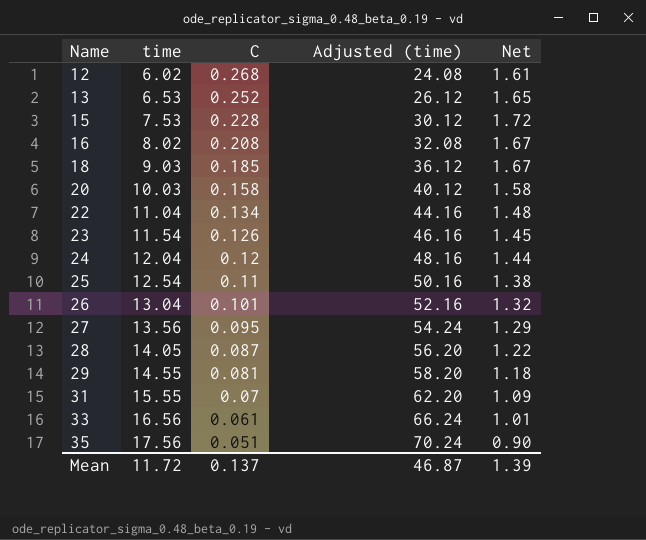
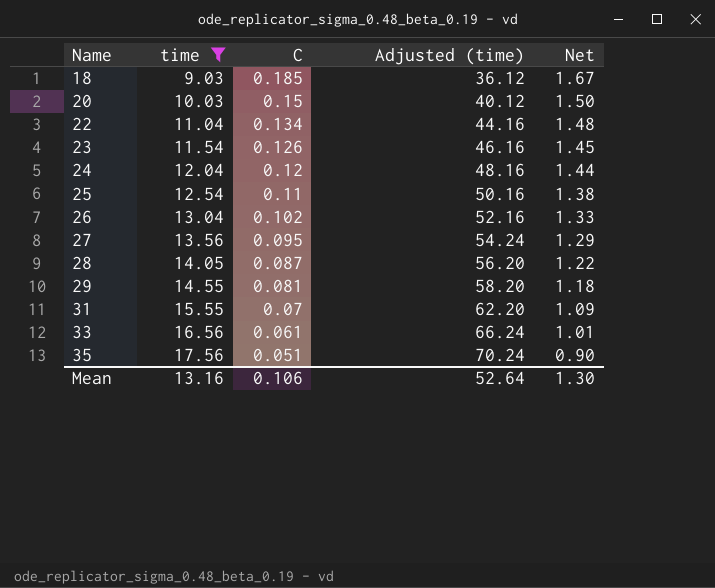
filter: none -> time >= 9.03
20 | C: 0.158 -> 0.15
20 | Net: 1.58 -> 1.50
26 | C: 0.101 -> 0.102
26 | Net: 1.32 -> 1.33
Mean | time: 11.72 -> 13.16
Mean | C: 0.137 -> 0.106
Mean | Adjusted (time): 46.87 -> 52.64
Mean | Net: 1.39 -> 1.30

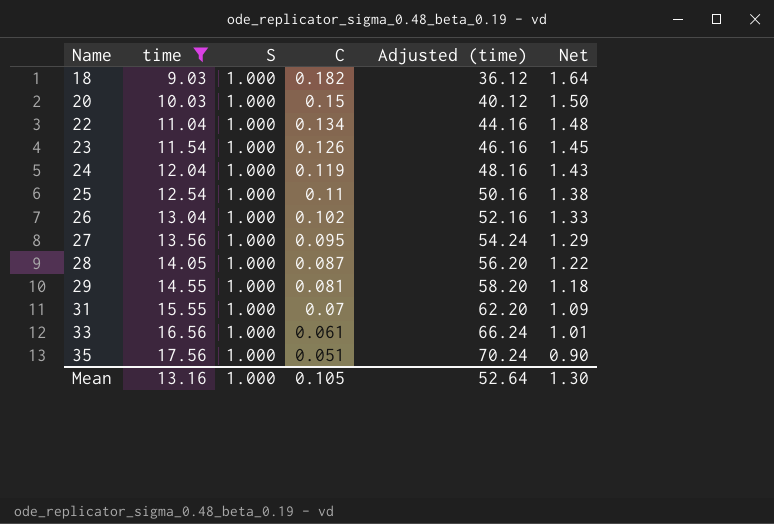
column S | position: none -> 3
18 | C: 0.185 -> 0.182
18 | Net: 1.67 -> 1.64
24 | C: 0.12 -> 0.119
24 | Net: 1.44 -> 1.43
Mean | C: 0.106 -> 0.105

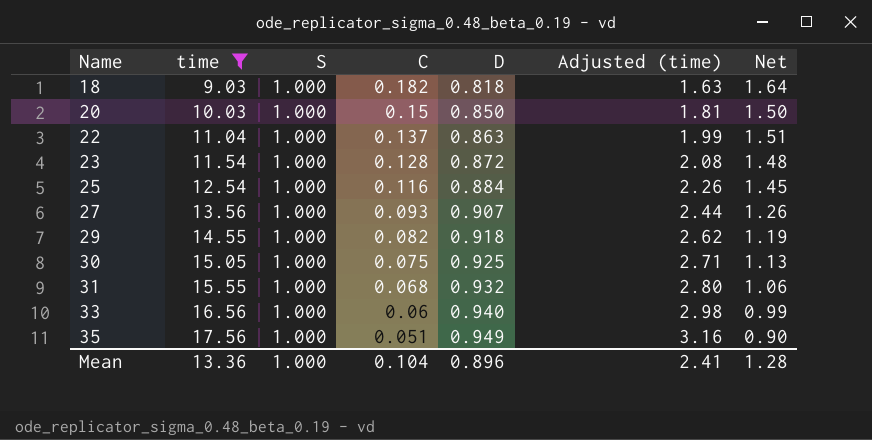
column D | formula: none -> [S] - [C]
column Adjusted (time) | formula: [time] * 4 -> [time] * 0.18
row 24: 12.04 | 1.000 | 0.119 | 48.16 | 1.43 -> none
row 26: 13.04 | 1.000 | 0.102 | 52.16 | 1.33 -> none
row 28: 14.05 | 1.000 | 0.087 | 56.20 | 1.22 -> none
22 | C: 0.134 -> 0.137
22 | Net: 1.48 -> 1.51
23 | C: 0.126 -> 0.128
23 | Net: 1.45 -> 1.48
25 | C: 0.11 -> 0.116
25 | Net: 1.38 -> 1.45
27 | C: 0.095 -> 0.093
27 | Net: 1.29 -> 1.26
29 | C: 0.081 -> 0.082
29 | Net: 1.18 -> 1.19
row 30: none -> 15.05 | 1.000 | 0.075 | 0.925 | 2.71 | 1.13
31 | C: 0.07 -> 0.068
31 | Net: 1.09 -> 1.06
33 | C: 0.061 -> 0.06
33 | Net: 1.01 -> 0.99
Mean | time: 13.16 -> 13.36
Mean | C: 0.105 -> 0.104
Mean | Adjusted (time): 52.64 -> 2.41
Mean | Net: 1.30 -> 1.28

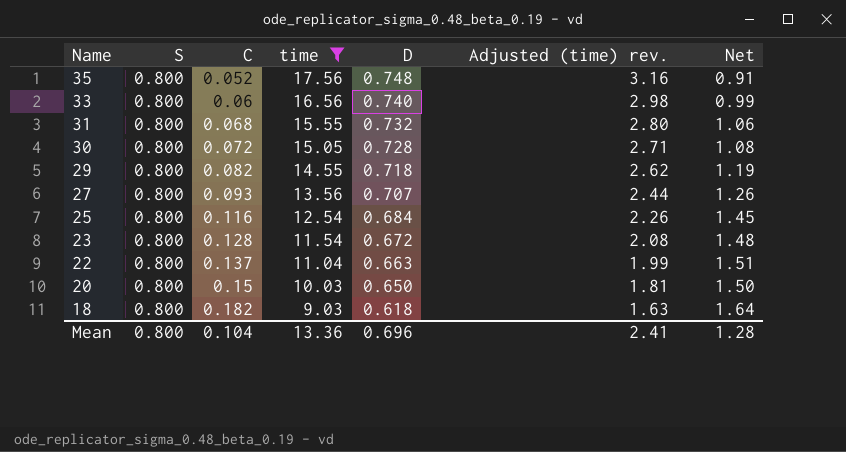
row order: Name ascending -> Name descending
column time | position: 2 -> 4
column name: Adjusted (time) -> Adjusted (time) rev.
35 | S: 1.000 -> 0.800
35 | C: 0.051 -> 0.052
35 | D: 0.949 -> 0.748
35 | Net: 0.90 -> 0.91
33 | S: 1.000 -> 0.800
33 | D: 0.940 -> 0.740
31 | S: 1.000 -> 0.800
31 | D: 0.932 -> 0.732
30 | S: 1.000 -> 0.800
30 | C: 0.075 -> 0.072
30 | D: 0.925 -> 0.728
30 | Net: 1.13 -> 1.08
29 | S: 1.000 -> 0.800
29 | D: 0.918 -> 0.718
27 | S: 1.000 -> 0.800
27 | D: 0.907 -> 0.707
25 | S: 1.000 -> 0.800
25 | D: 0.884 -> 0.684
23 | S: 1.000 -> 0.800
23 | D: 0.872 -> 0.672
22 | S: 1.000 -> 0.800
22 | D: 0.863 -> 0.663
20 | S: 1.000 -> 0.800
20 | D: 0.850 -> 0.650
18 | S: 1.000 -> 0.800
18 | D: 0.818 -> 0.618
Mean | S: 1.000 -> 0.800
Mean | D: 0.896 -> 0.696

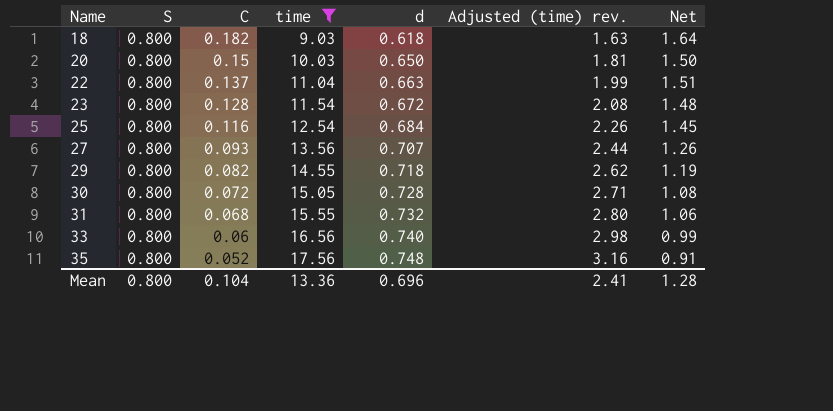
row order: Name descending -> Name ascending
column name: D -> d

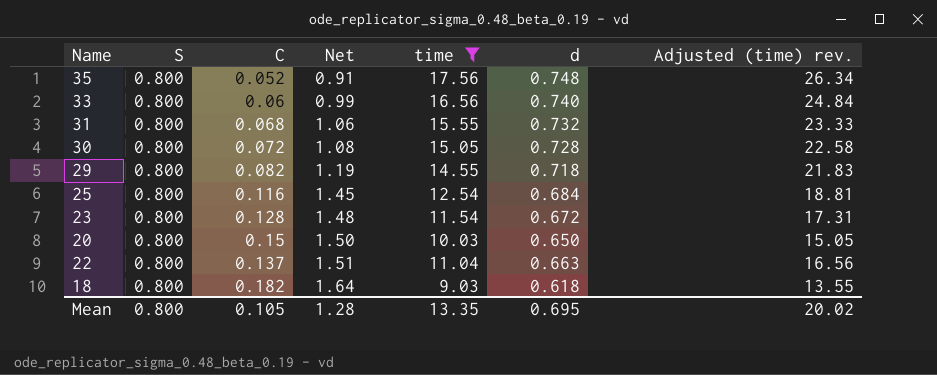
row order: Name ascending -> Net ascending
column Net | position: 7 -> 4
column Adjusted (time) rev. | formula: [time] * 0.18 -> [time] * 1.5
row 27: 0.800 | 0.093 | 13.56 | 0.707 | 2.44 | 1.26 -> none
Mean | C: 0.104 -> 0.105
Mean | time: 13.36 -> 13.35
Mean | d: 0.696 -> 0.695
Mean | Adjusted (time) rev.: 2.41 -> 20.02

